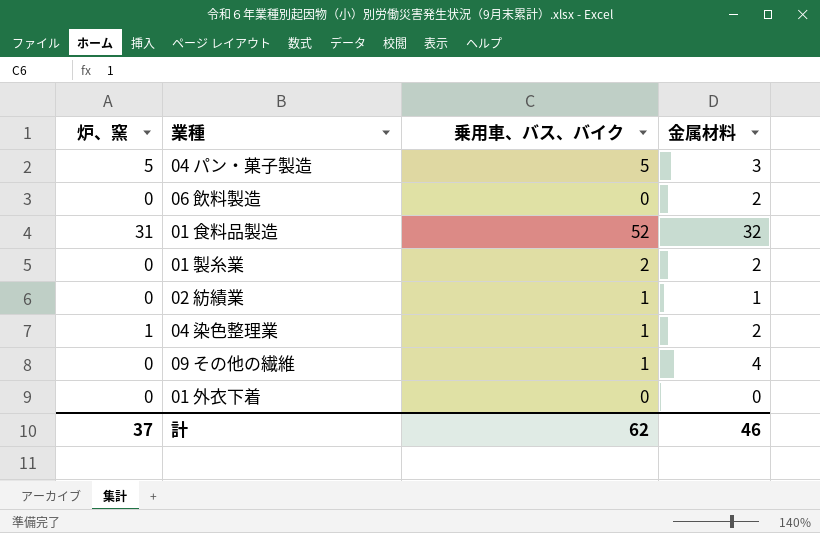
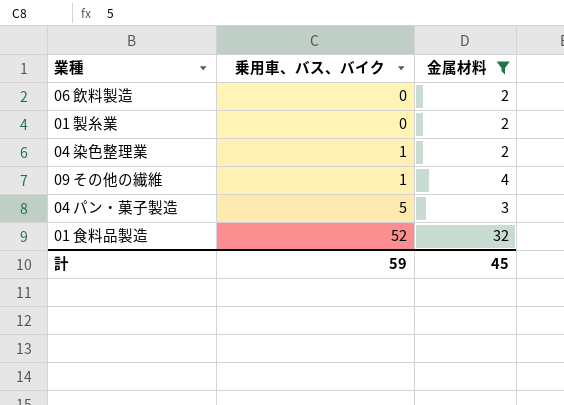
filter: none -> 金属材料 >= 2
row order: none -> 乗用車、バス、バイク ascending
column 炉、窯 | position: 1 -> none
01 製糸業 | 乗用車、バス、バイク: 2 -> 0
計 | 乗用車、バス、バイク: 62 -> 59
計 | 金属材料: 46 -> 45

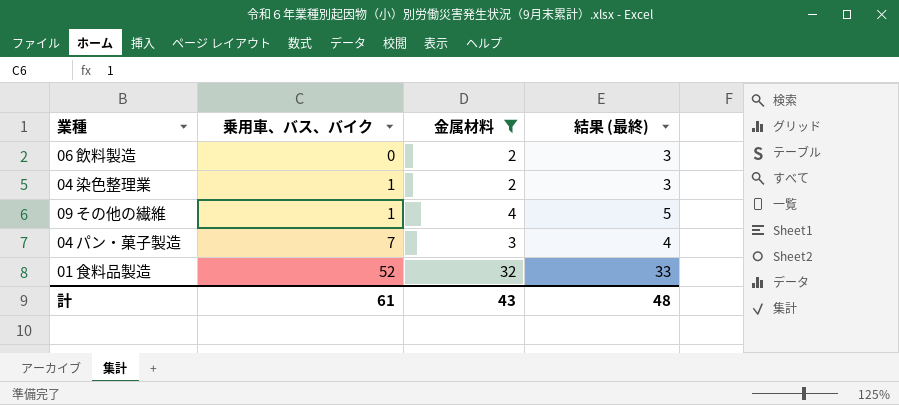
column 結果 (最終) | formula: none -> [金属材料] + 1
row 01 製糸業: 0 | 2 -> none
04 パン・菓子製造 | 乗用車、バス、バイク: 5 -> 7
計 | 乗用車、バス、バイク: 59 -> 61
計 | 金属材料: 45 -> 43

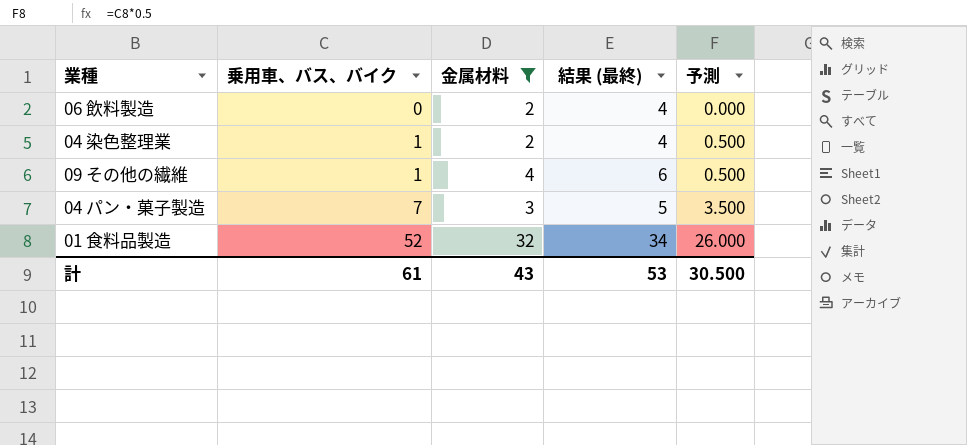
column 結果 (最終) | formula: [金属材料] + 1 -> [金属材料] + 2
column 予測 | formula: none -> [乗用車、バス、バイク] * 0.5
計 | 結果 (最終): 48 -> 53

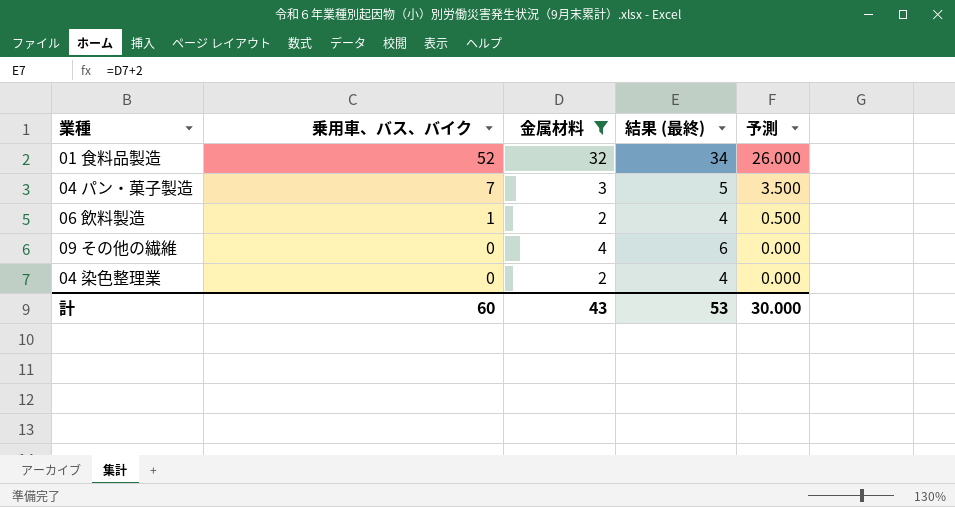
row order: 乗用車、バス、バイク ascending -> 乗用車、バス、バイク descending
06 飲料製造 | 乗用車、バス、バイク: 0 -> 1
06 飲料製造 | 予測: 0.000 -> 0.500
09 その他の繊維 | 乗用車、バス、バイク: 1 -> 0
09 その他の繊維 | 予測: 0.500 -> 0.000
04 染色整理業 | 乗用車、バス、バイク: 1 -> 0
04 染色整理業 | 予測: 0.500 -> 0.000
計 | 乗用車、バス、バイク: 61 -> 60
計 | 予測: 30.500 -> 30.000

